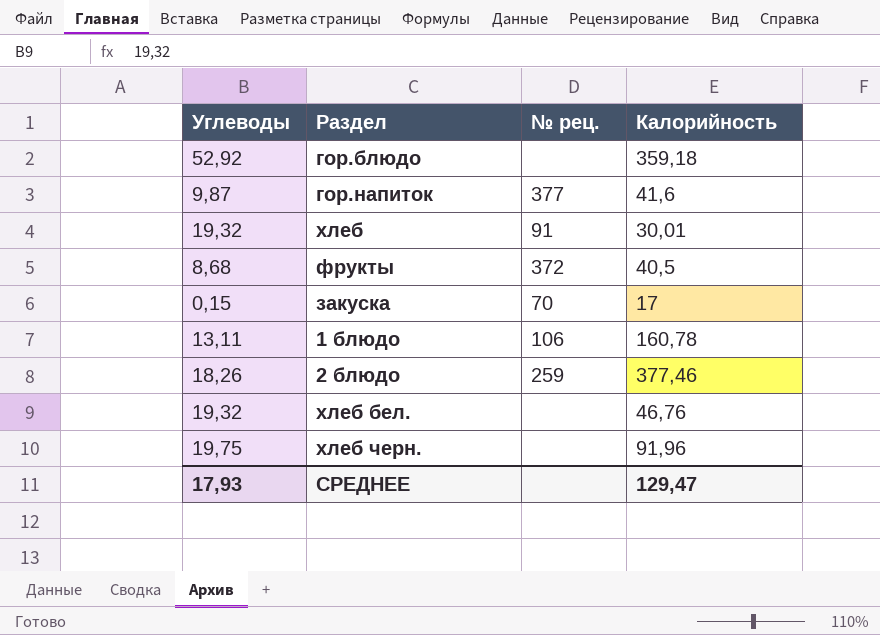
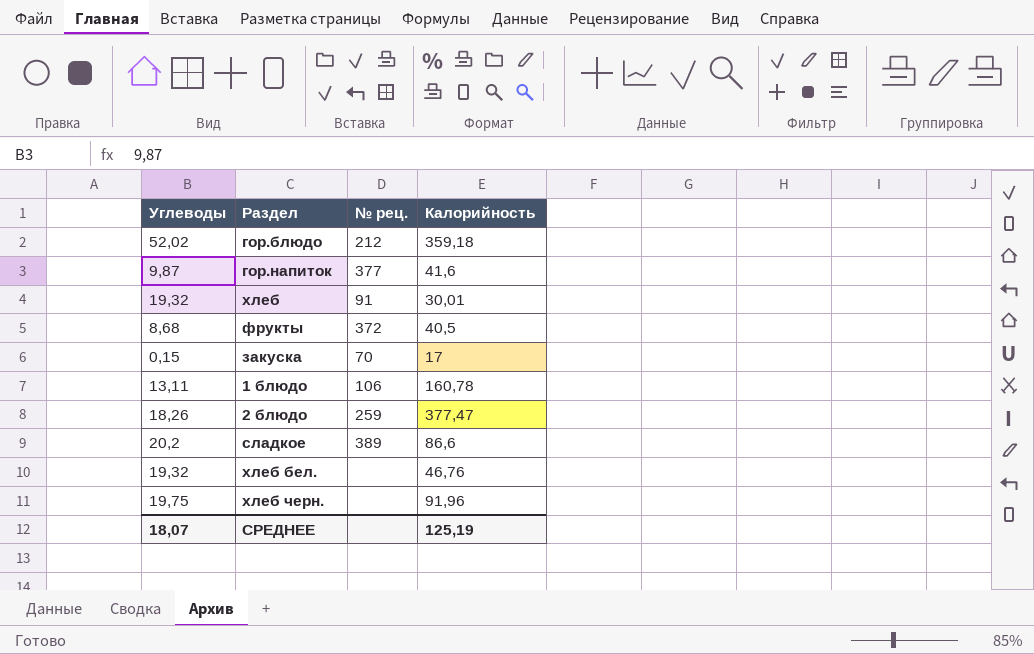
гор.блюдо | Углеводы: 52,92 -> 52,02
гор.блюдо | № рец.: none -> 212
2 блюдо | Калорийность: 377,46 -> 377,47
row сладкое: none -> 20,2 | 389 | 86,6
СРЕДНЕЕ | Углеводы: 17,93 -> 18,07
СРЕДНЕЕ | Калорийность: 129,47 -> 125,19

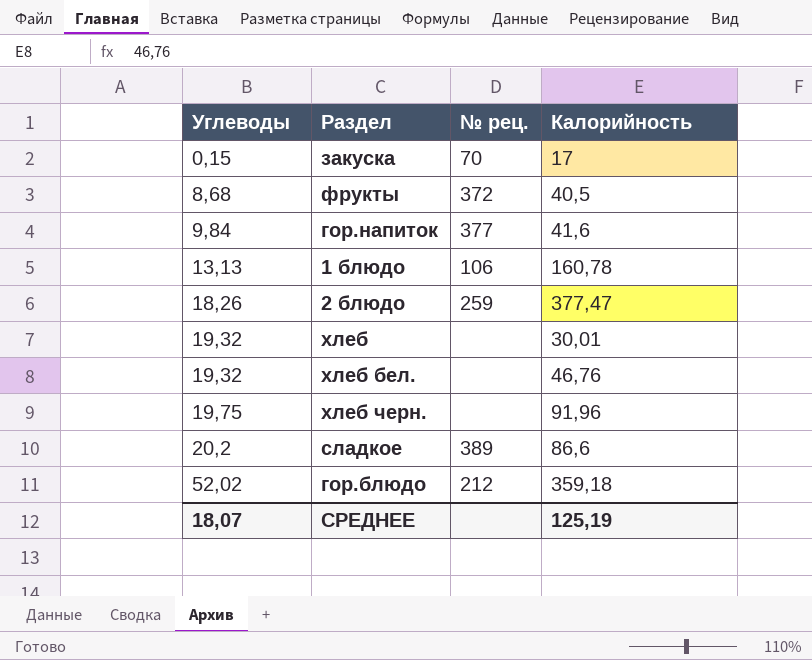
row order: none -> Углеводы ascending
гор.напиток | Углеводы: 9,87 -> 9,84
1 блюдо | Углеводы: 13,11 -> 13,13
хлеб | № рец.: 91 -> none

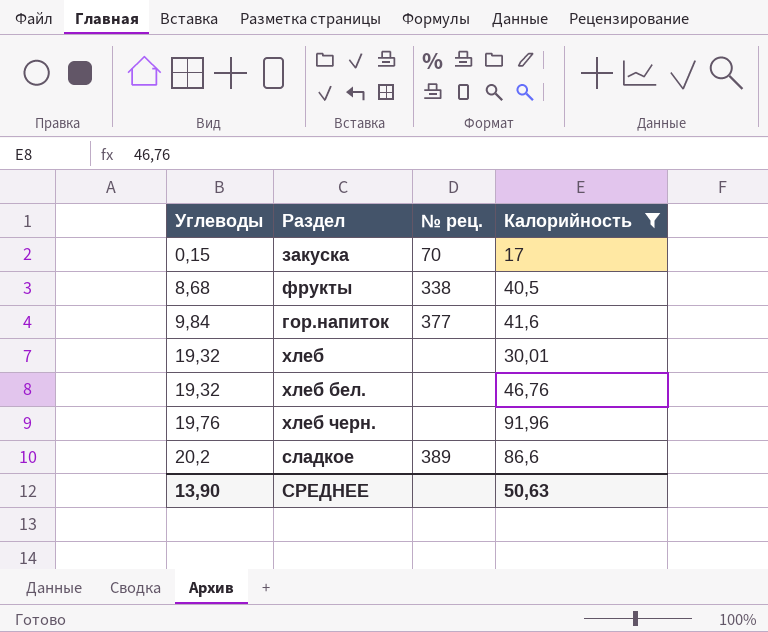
filter: none -> Калорийность <= 91,96
фрукты | № рец.: 372 -> 338
хлеб черн. | Углеводы: 19,75 -> 19,76
СРЕДНЕЕ | Углеводы: 18,07 -> 13,90
СРЕДНЕЕ | Калорийность: 125,19 -> 50,63

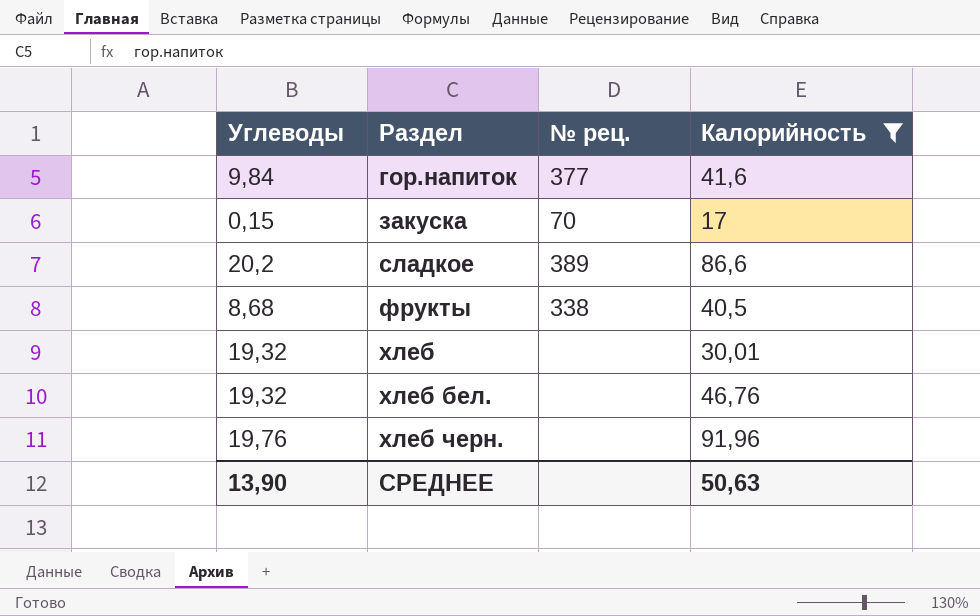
row order: Углеводы ascending -> Раздел ascending

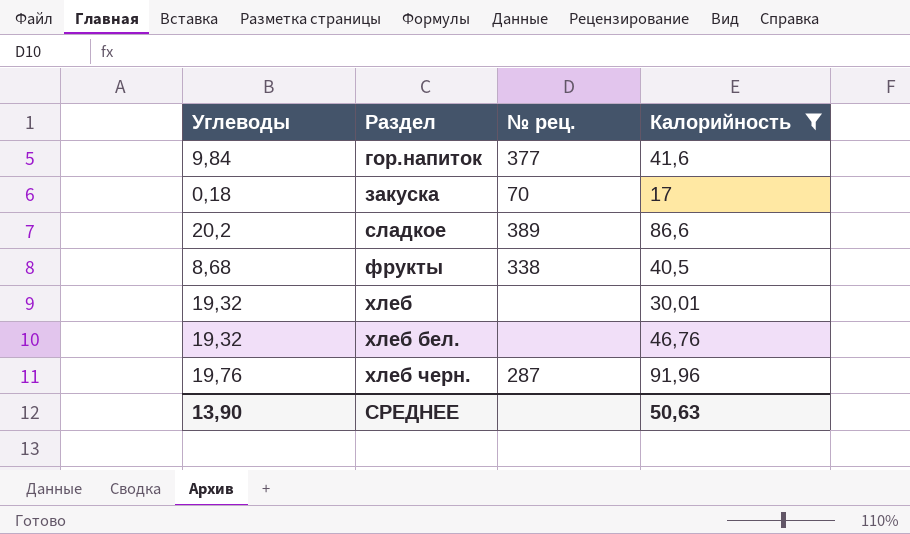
закуска | Углеводы: 0,15 -> 0,18
хлеб черн. | № рец.: none -> 287

